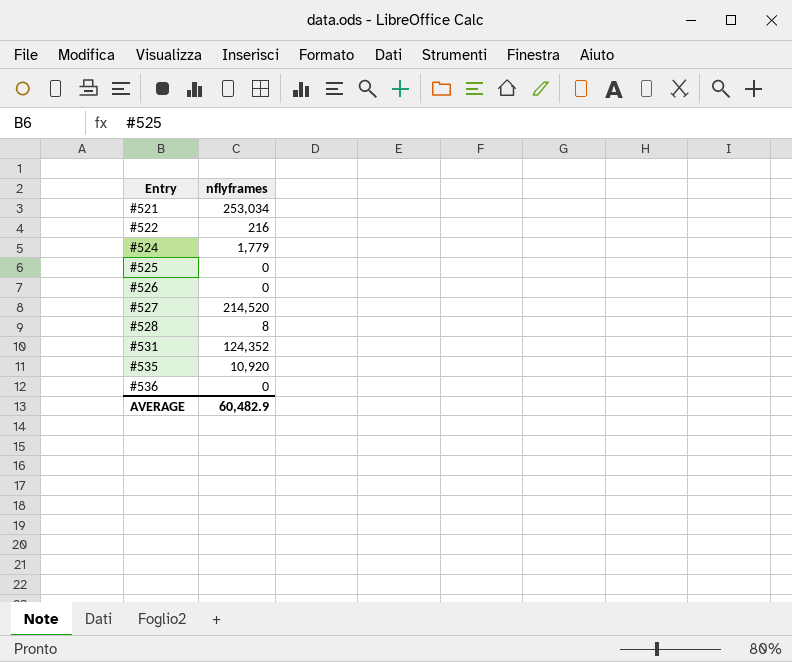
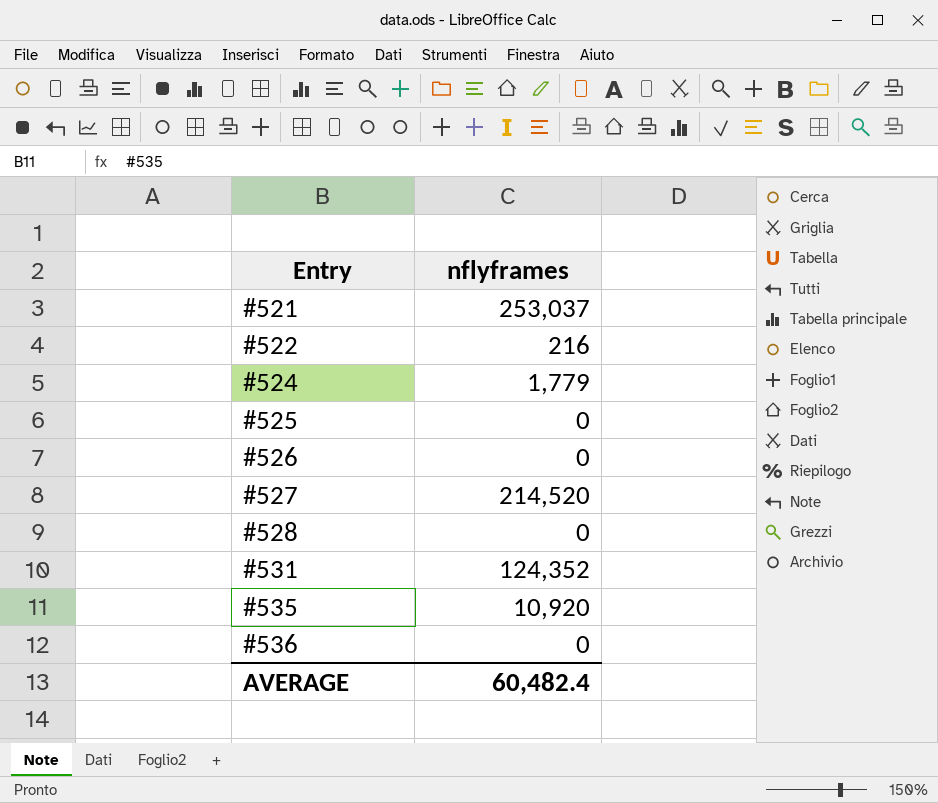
#521 | nflyframes: 253,034 -> 253,037
#528 | nflyframes: 8 -> 0
AVERAGE | nflyframes: 60,482.9 -> 60,482.4

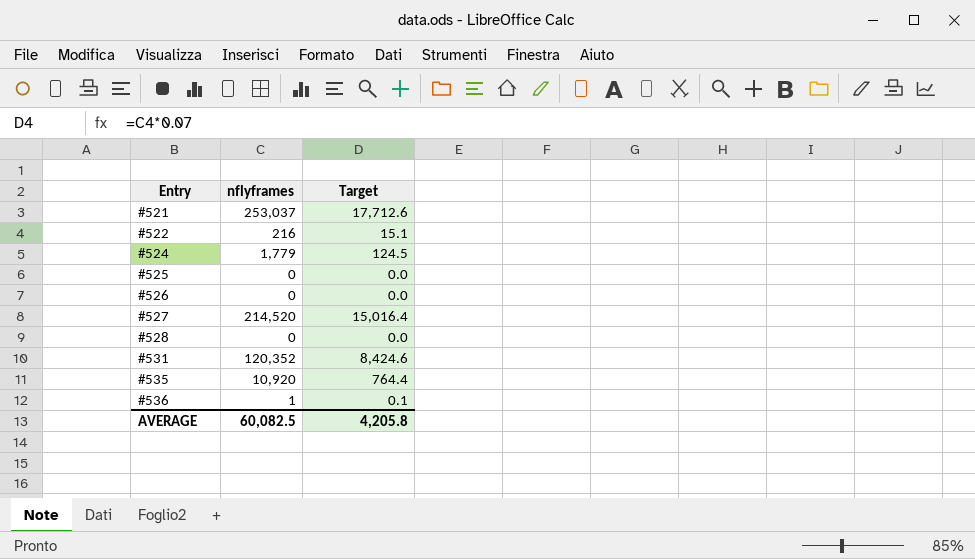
column Target | formula: none -> [nflyframes] * 0.07
#531 | nflyframes: 124,352 -> 120,352
#536 | nflyframes: 0 -> 1
AVERAGE | nflyframes: 60,482.4 -> 60,082.5

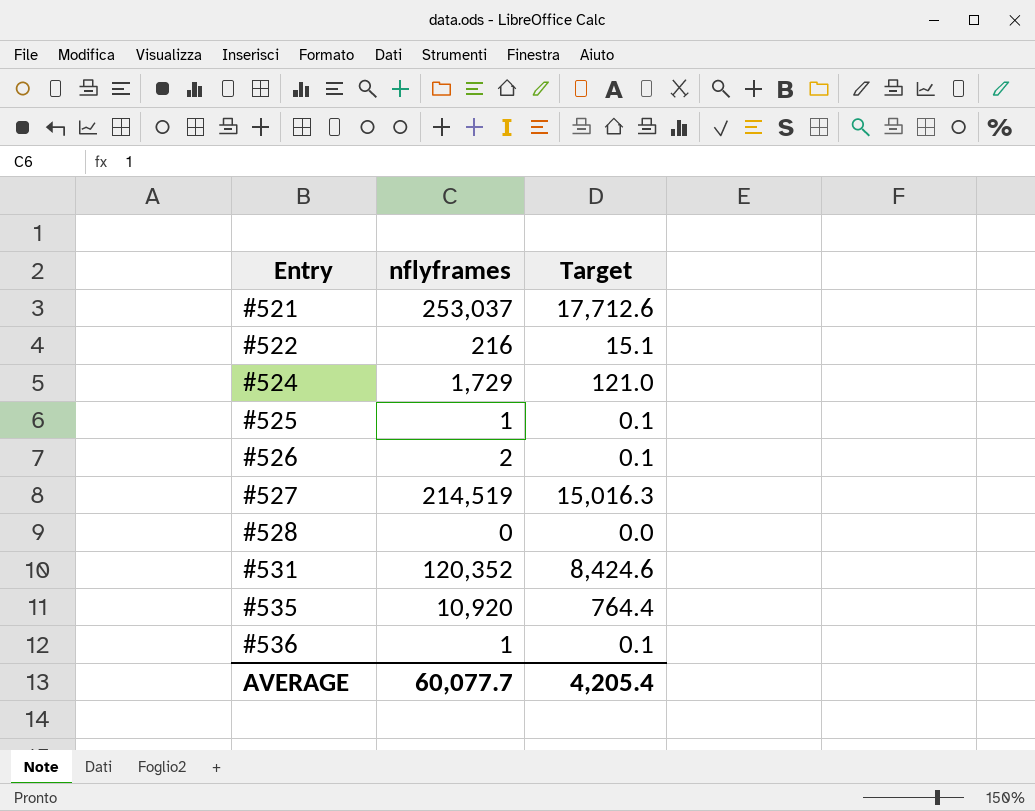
#524 | nflyframes: 1,779 -> 1,729
#524 | Target: 124.5 -> 121.0
#525 | nflyframes: 0 -> 1
#525 | Target: 0.0 -> 0.1
#526 | nflyframes: 0 -> 2
#526 | Target: 0.0 -> 0.1
#527 | nflyframes: 214,520 -> 214,519
#527 | Target: 15,016.4 -> 15,016.3
AVERAGE | nflyframes: 60,082.5 -> 60,077.7
AVERAGE | Target: 4,205.8 -> 4,205.4

